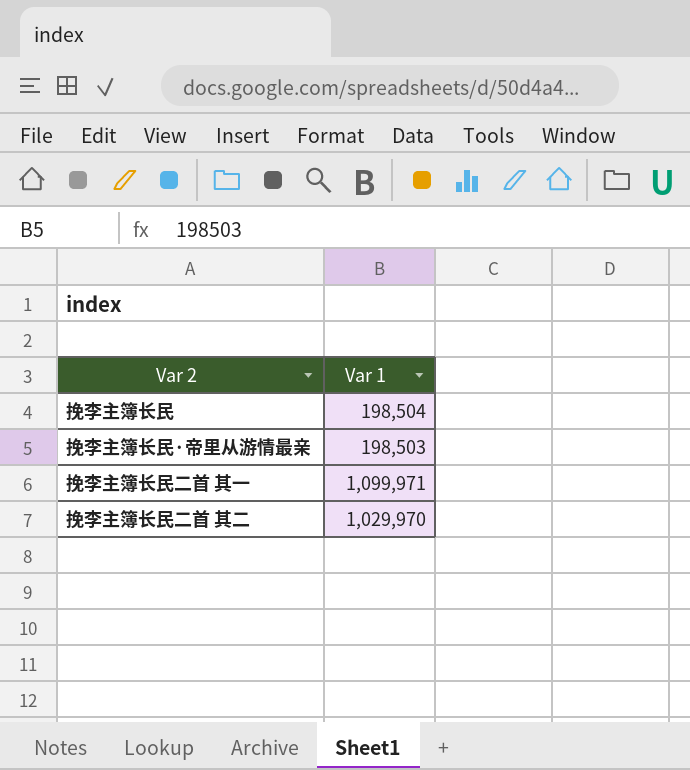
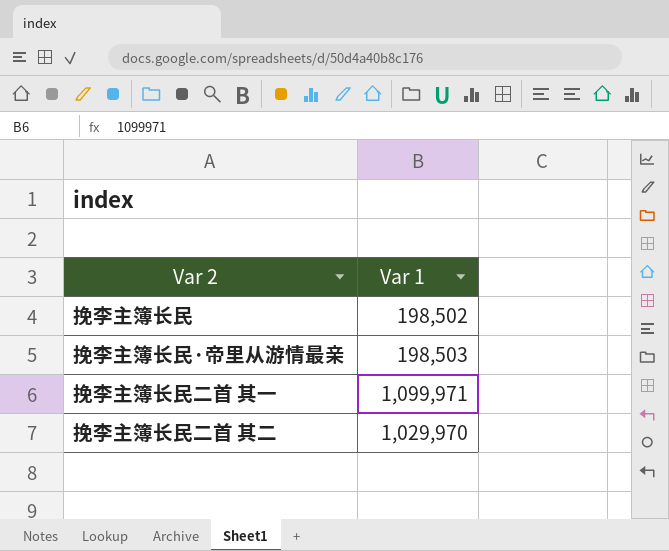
挽李主簿长民 | Var 1: 198,504 -> 198,502

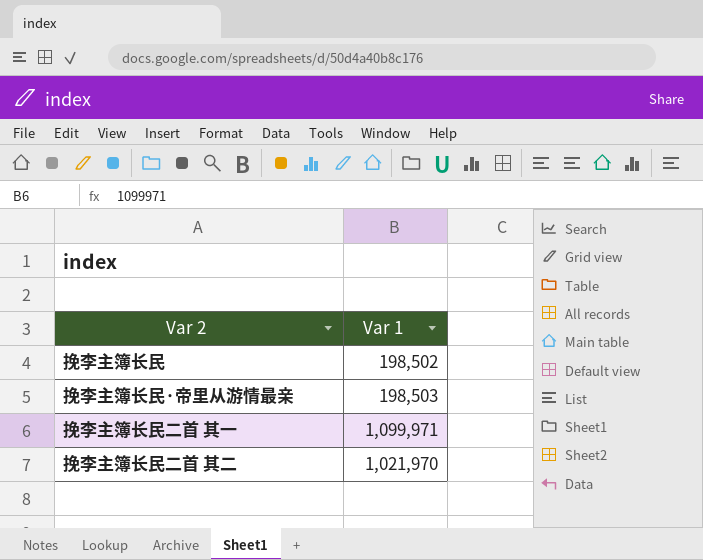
挽李主簿长民二首 其二 | Var 1: 1,029,970 -> 1,021,970

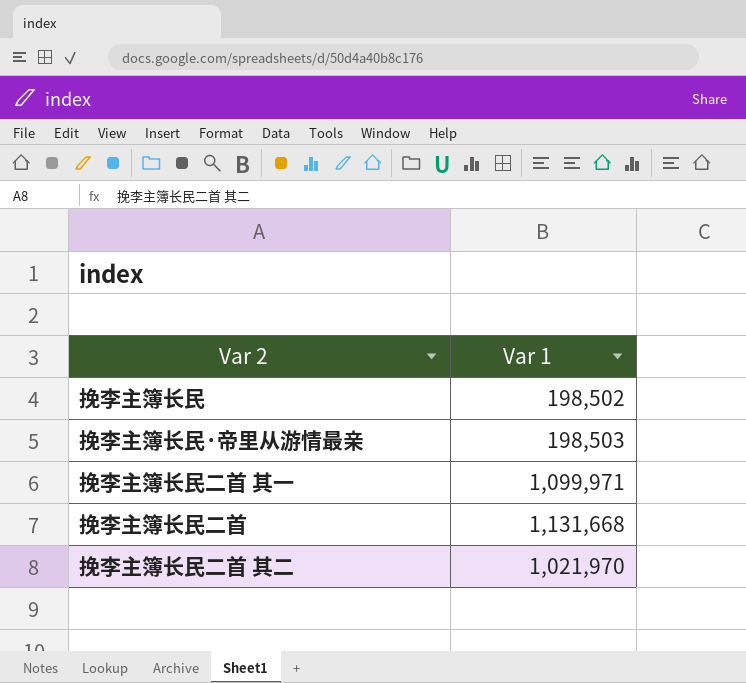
row 挽李主簿长民二首: none -> 1,131,668

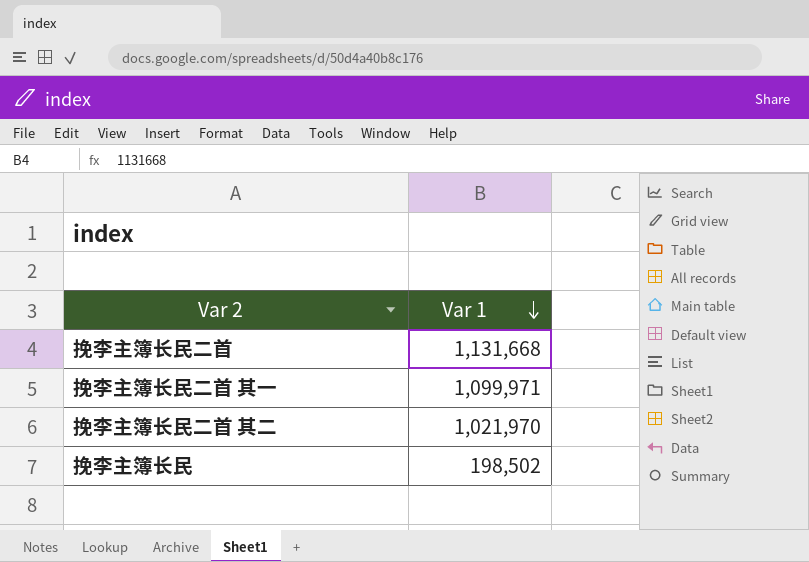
row order: none -> Var 1 descending
row 挽李主簿长民·帝里从游情最亲: 198,503 -> none

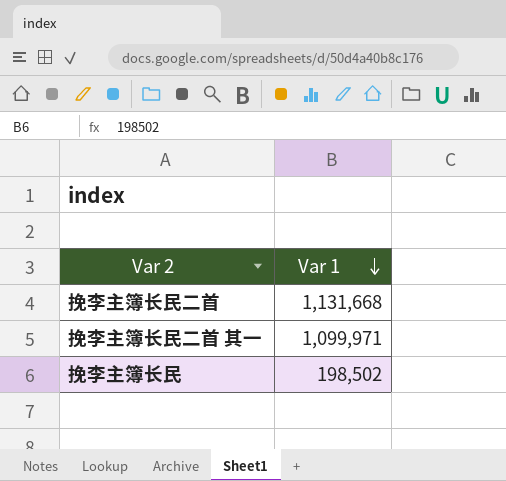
row 挽李主簿长民二首 其二: 1,021,970 -> none

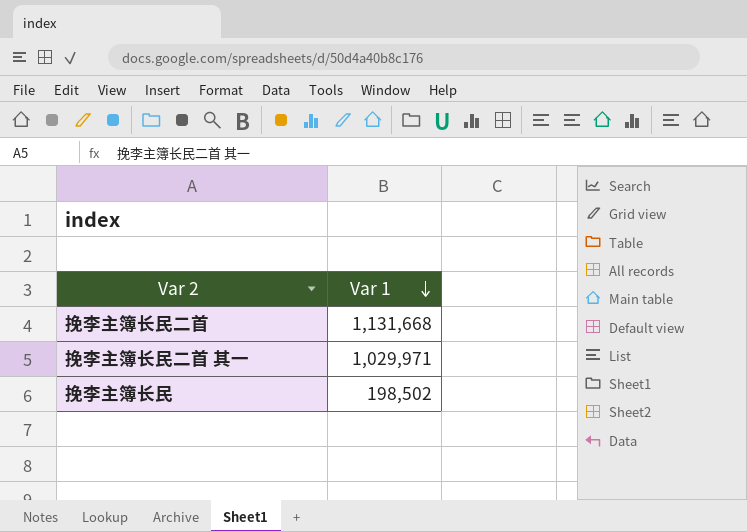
挽李主簿长民二首 其一 | Var 1: 1,099,971 -> 1,029,971

